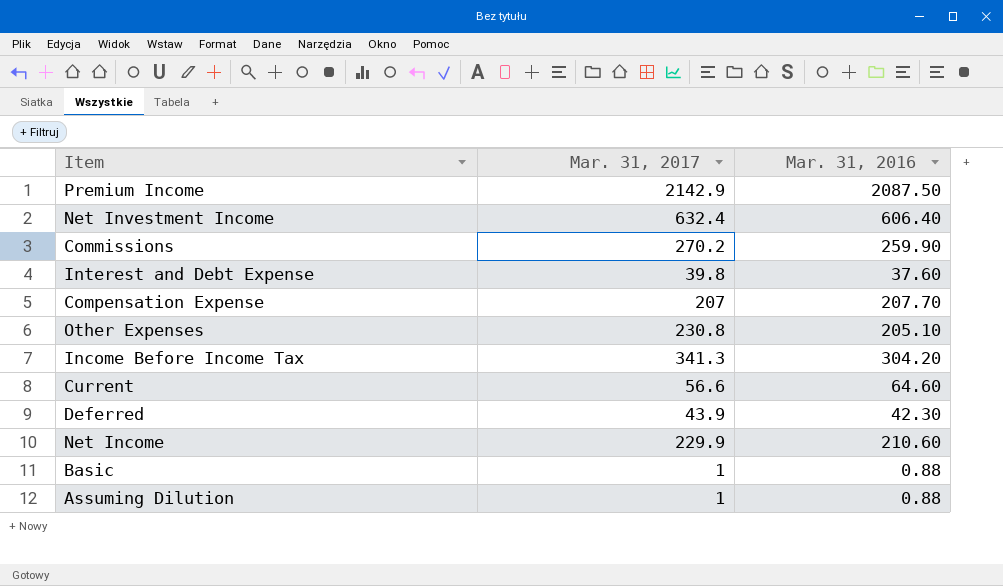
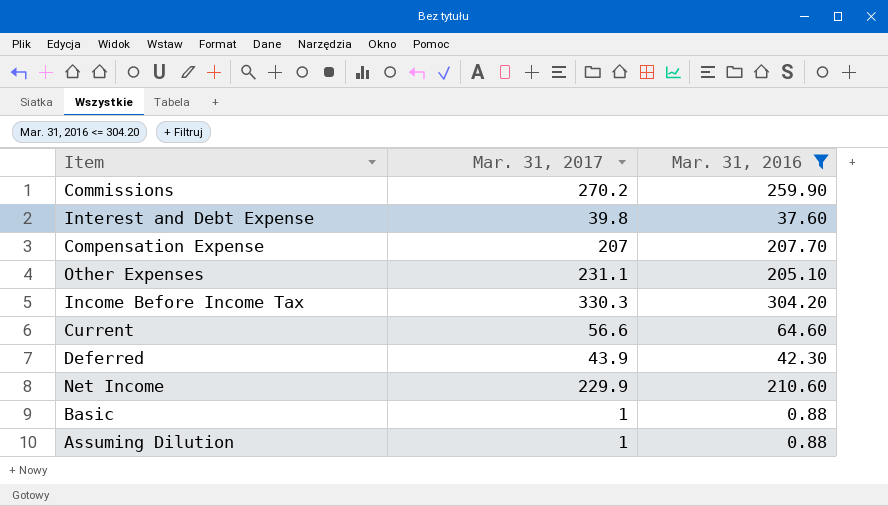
filter: none -> Mar. 31, 2016 <= 304.20
Other Expenses | Mar. 31, 2017: 230.8 -> 231.1
Income Before Income Tax | Mar. 31, 2017: 341.3 -> 330.3

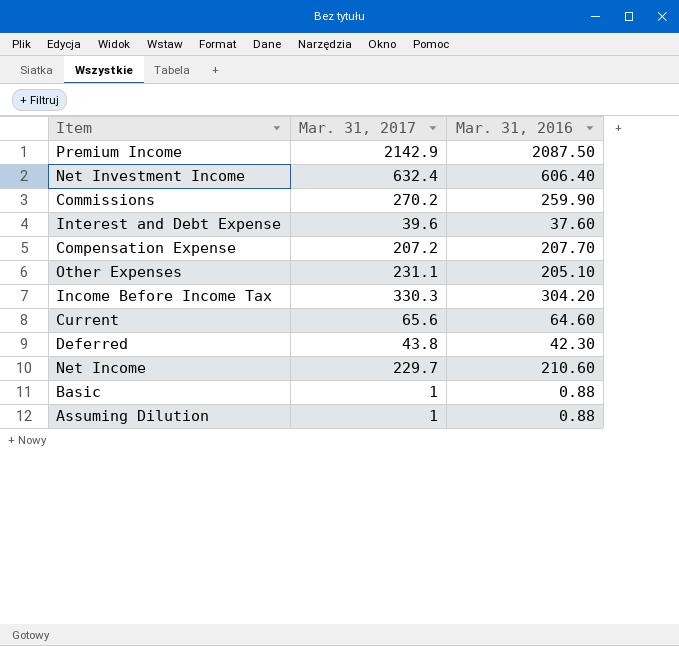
filter: Mar. 31, 2016 <= 304.20 -> none
Interest and Debt Expense | Mar. 31, 2017: 39.8 -> 39.6
Compensation Expense | Mar. 31, 2017: 207 -> 207.2
Current | Mar. 31, 2017: 56.6 -> 65.6
Deferred | Mar. 31, 2017: 43.9 -> 43.8
Net Income | Mar. 31, 2017: 229.9 -> 229.7

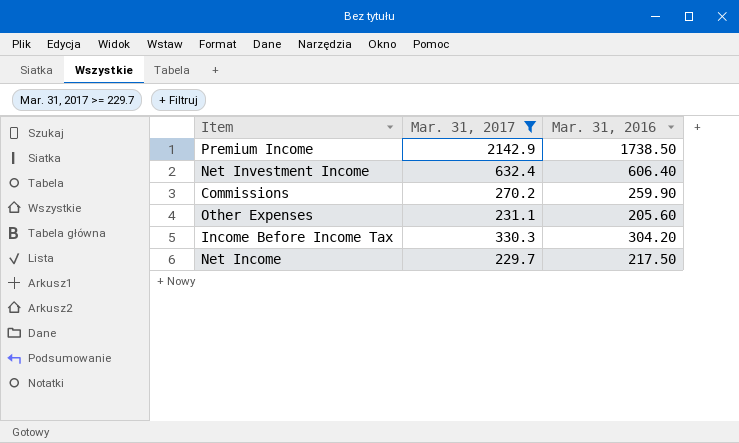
filter: none -> Mar. 31, 2017 >= 229.7
Premium Income | Mar. 31, 2016: 2087.50 -> 1738.50
Other Expenses | Mar. 31, 2016: 205.10 -> 205.60
Net Income | Mar. 31, 2016: 210.60 -> 217.50

